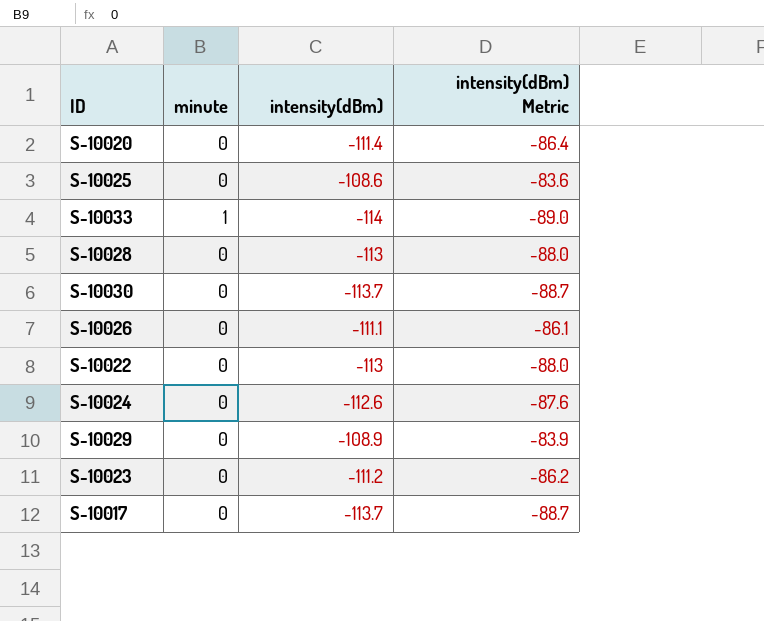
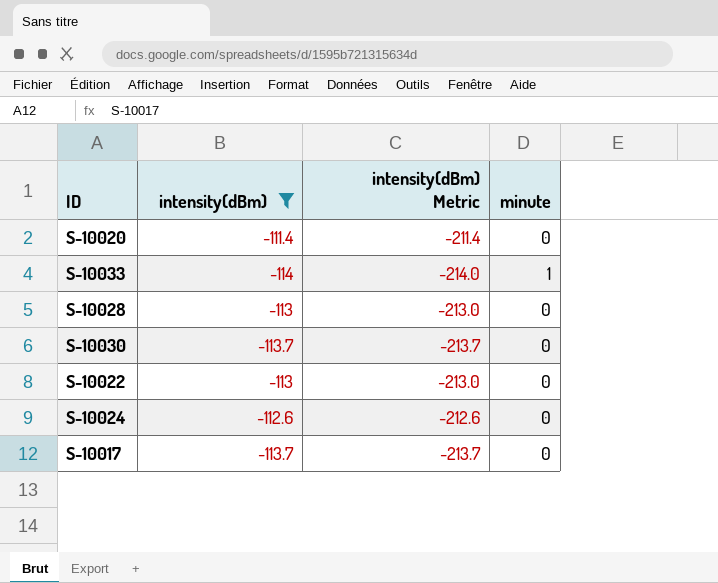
filter: none -> intensity(dBm) <= -111.4
column intensity(dBm) Metric | formula: [intensity(dBm)] + 25 -> [intensity(dBm)] - 100
column minute | position: 2 -> 4

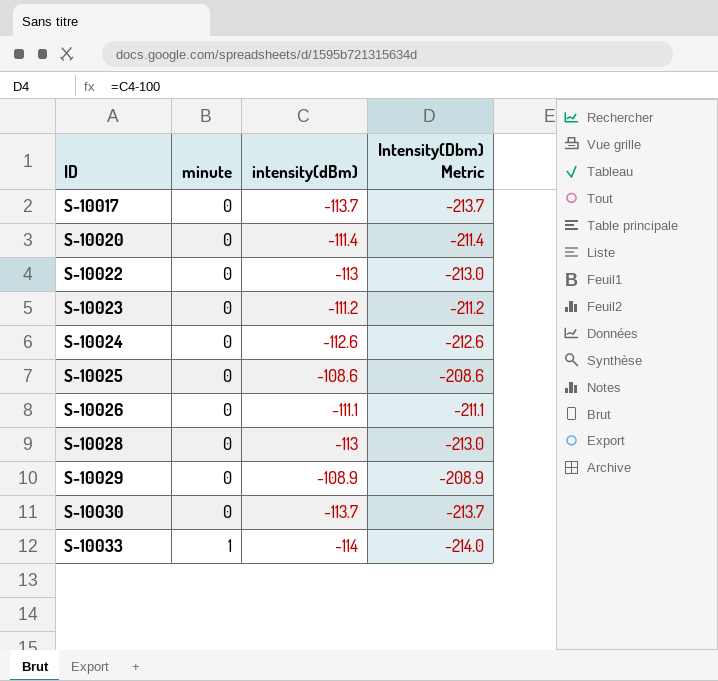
filter: intensity(dBm) <= -111.4 -> none
row order: none -> ID ascending
column minute | position: 4 -> 2
column name: intensity(dBm) Metric -> Intensity(Dbm) Metric

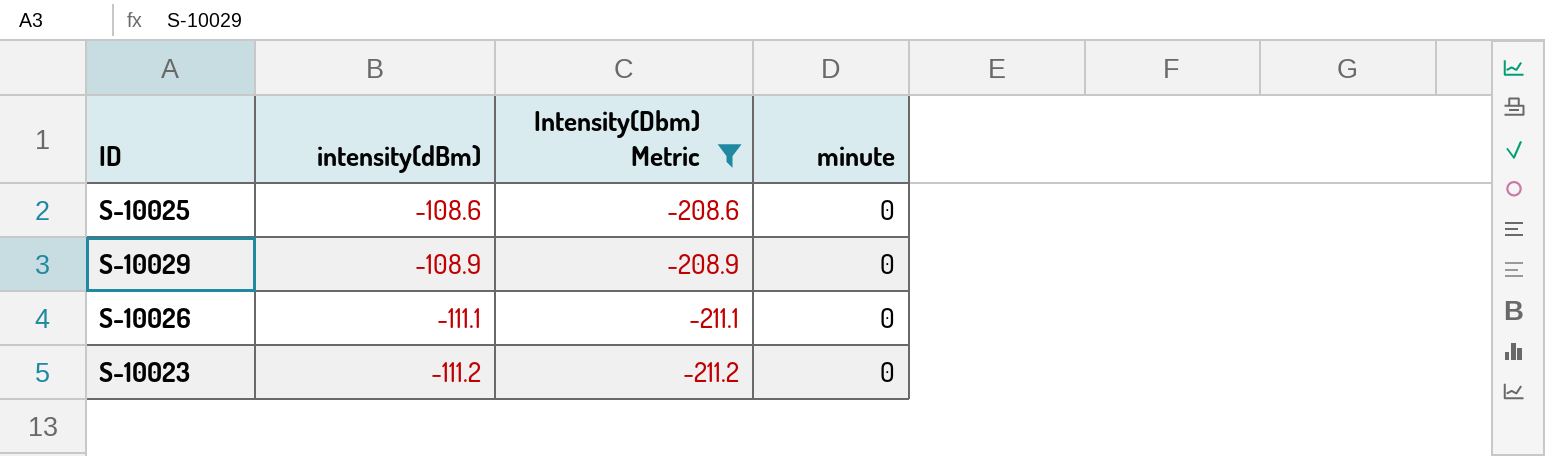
filter: none -> Intensity(Dbm) Metric >= -211.2
row order: ID ascending -> intensity(dBm) descending
column minute | position: 2 -> 4

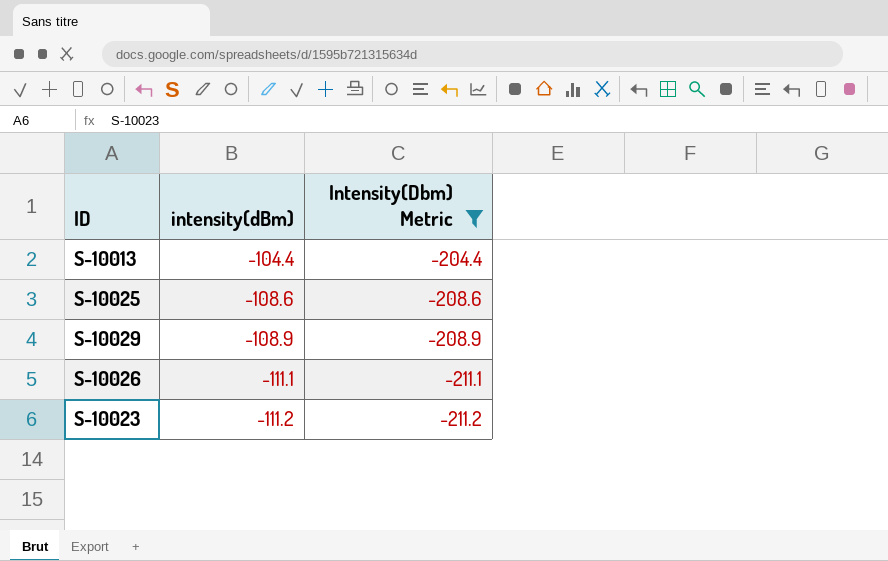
column minute | position: 4 -> none
row S-10013: none -> -104.4 | -204.4

